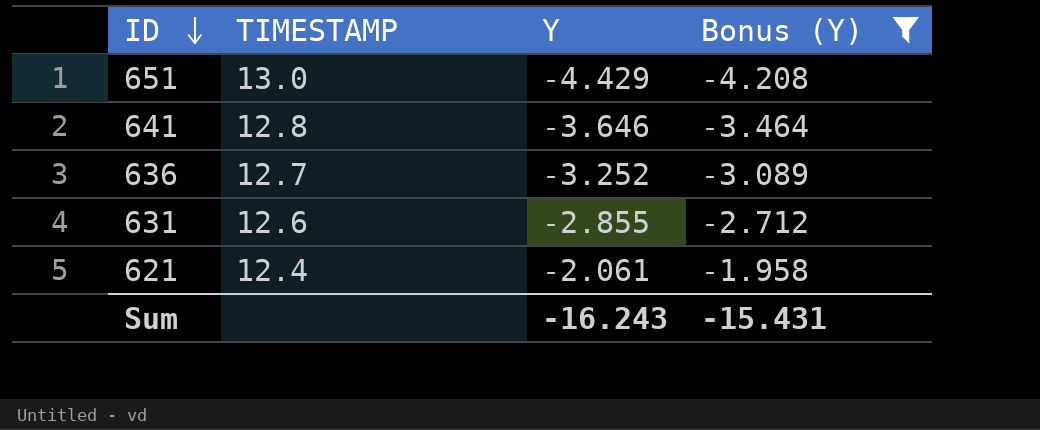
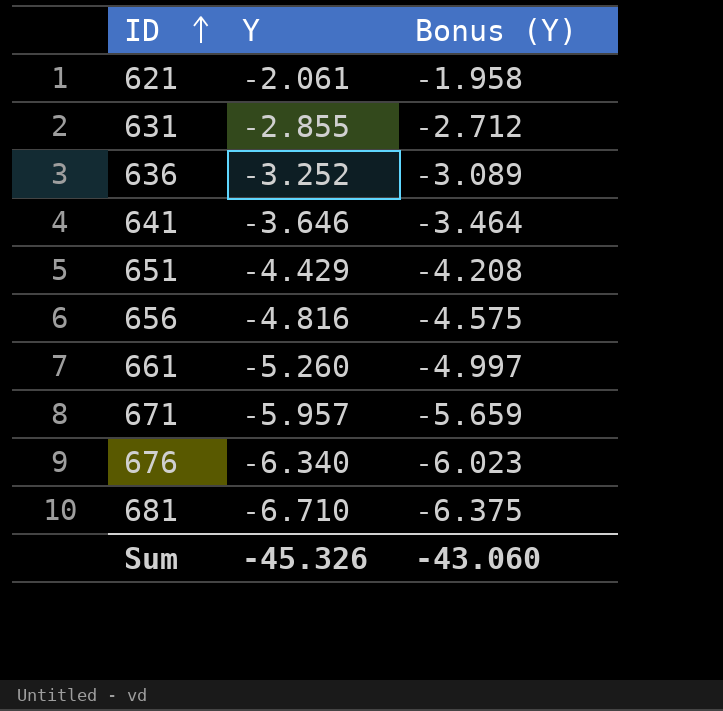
filter: Bonus (Y) >= -4.208 -> none
row order: ID descending -> ID ascending
column TIMESTAMP | position: 2 -> none
Sum | Y: -16.243 -> -45.326
Sum | Bonus (Y): -15.431 -> -43.060

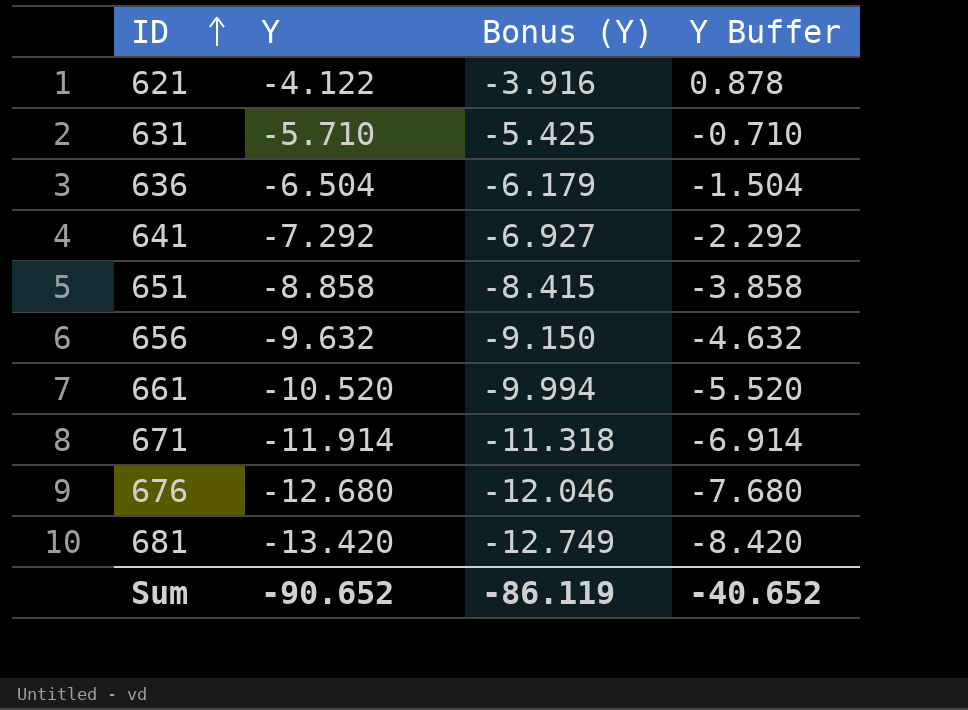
column Y Buffer | formula: none -> [Y] + 5
621 | Y: -2.061 -> -4.122
621 | Bonus (Y): -1.958 -> -3.916
631 | Y: -2.855 -> -5.710
631 | Bonus (Y): -2.712 -> -5.425
636 | Y: -3.252 -> -6.504
636 | Bonus (Y): -3.089 -> -6.179
641 | Y: -3.646 -> -7.292
641 | Bonus (Y): -3.464 -> -6.927
651 | Y: -4.429 -> -8.858
651 | Bonus (Y): -4.208 -> -8.415
656 | Y: -4.816 -> -9.632
656 | Bonus (Y): -4.575 -> -9.150
661 | Y: -5.260 -> -10.520
661 | Bonus (Y): -4.997 -> -9.994
671 | Y: -5.957 -> -11.914
671 | Bonus (Y): -5.659 -> -11.318
676 | Y: -6.340 -> -12.680
676 | Bonus (Y): -6.023 -> -12.046
681 | Y: -6.710 -> -13.420
681 | Bonus (Y): -6.375 -> -12.749
Sum | Y: -45.326 -> -90.652
Sum | Bonus (Y): -43.060 -> -86.119

